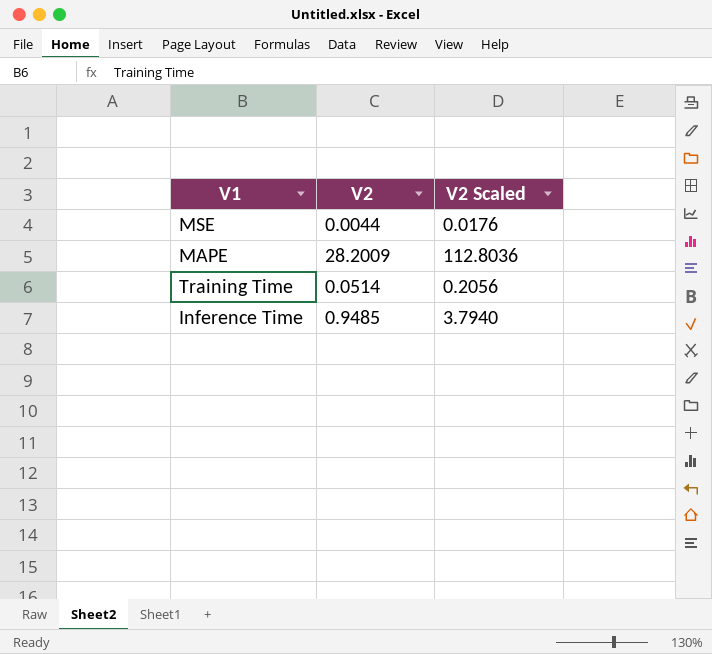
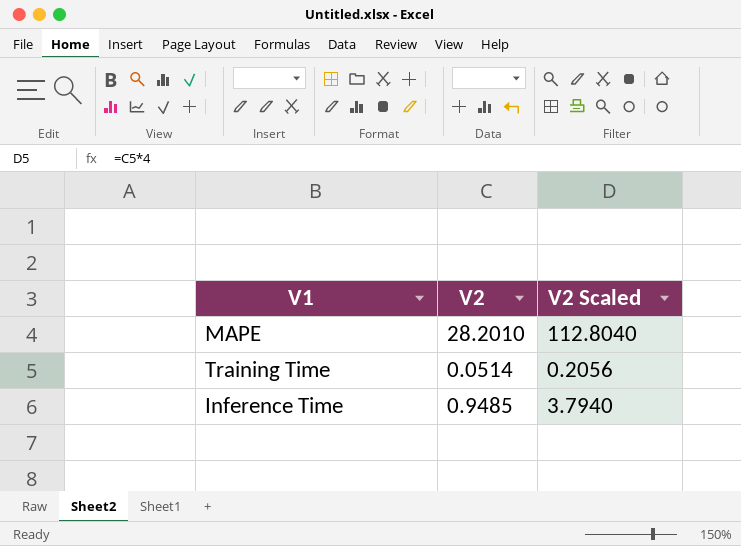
row MSE: 0.0044 | 0.0176 -> none
MAPE | V2: 28.2009 -> 28.2010
MAPE | V2 Scaled: 112.8036 -> 112.8040

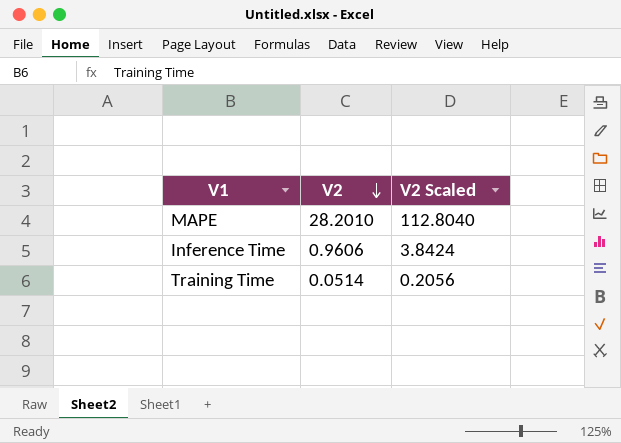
row order: none -> V2 descending
Inference Time | V2: 0.9485 -> 0.9606
Inference Time | V2 Scaled: 3.7940 -> 3.8424

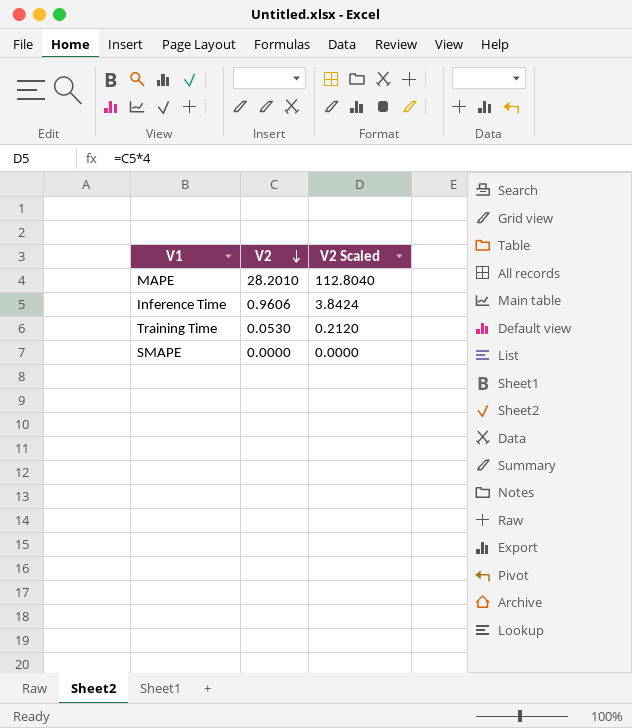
Training Time | V2: 0.0514 -> 0.0530
Training Time | V2 Scaled: 0.2056 -> 0.2120
row SMAPE: none -> 0.0000 | 0.0000

